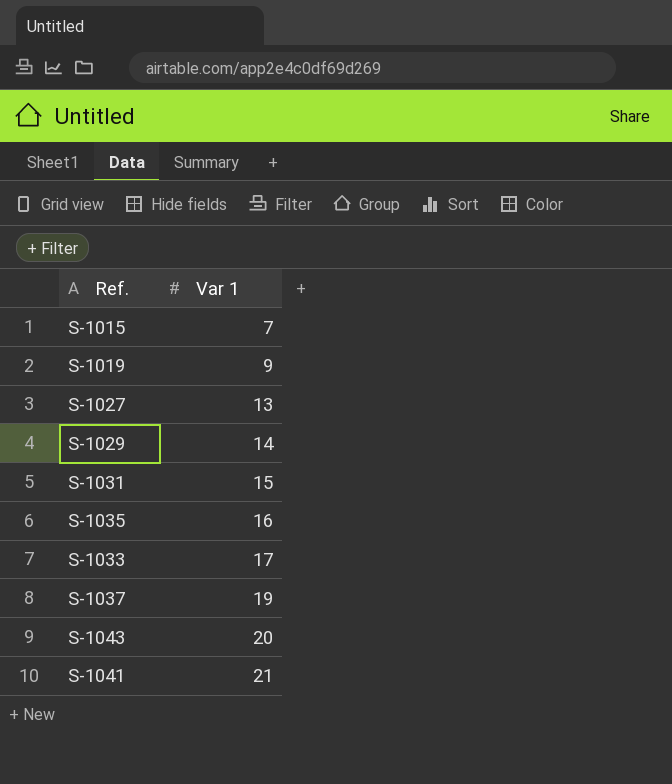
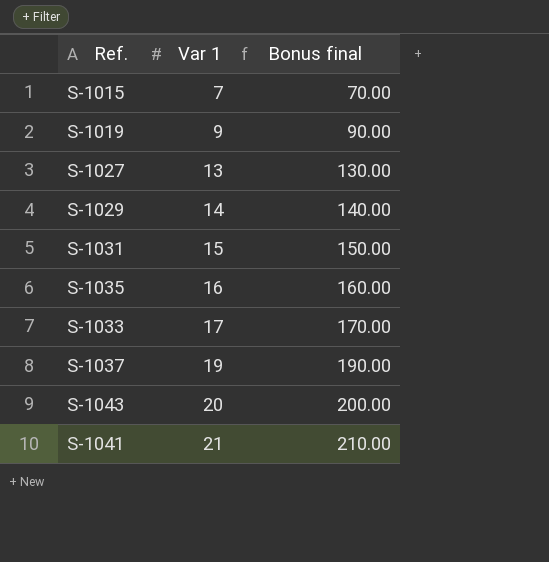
column Bonus final | formula: none -> [Var 1] * 10

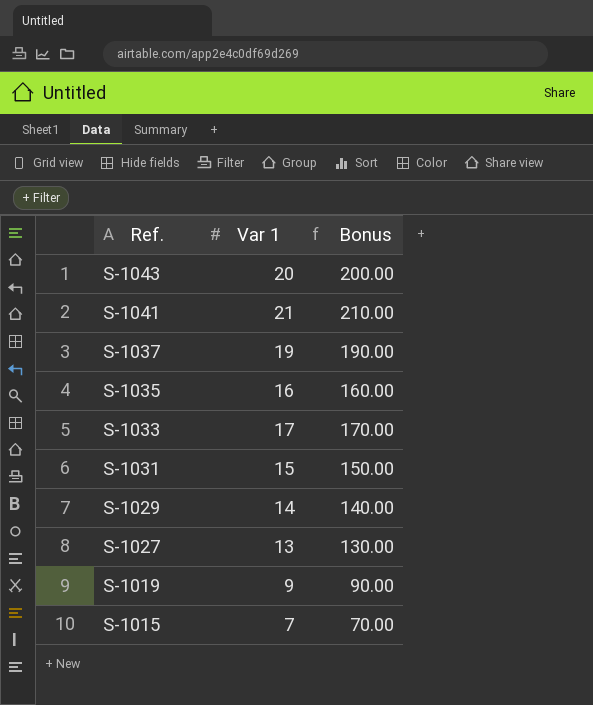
row order: Var 1 ascending -> Ref. descending
column name: Bonus final -> Bonus

